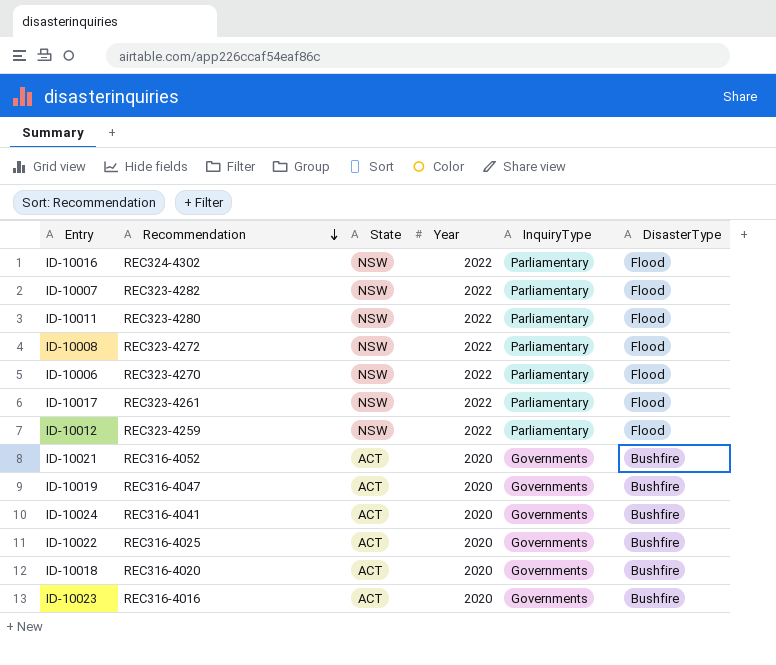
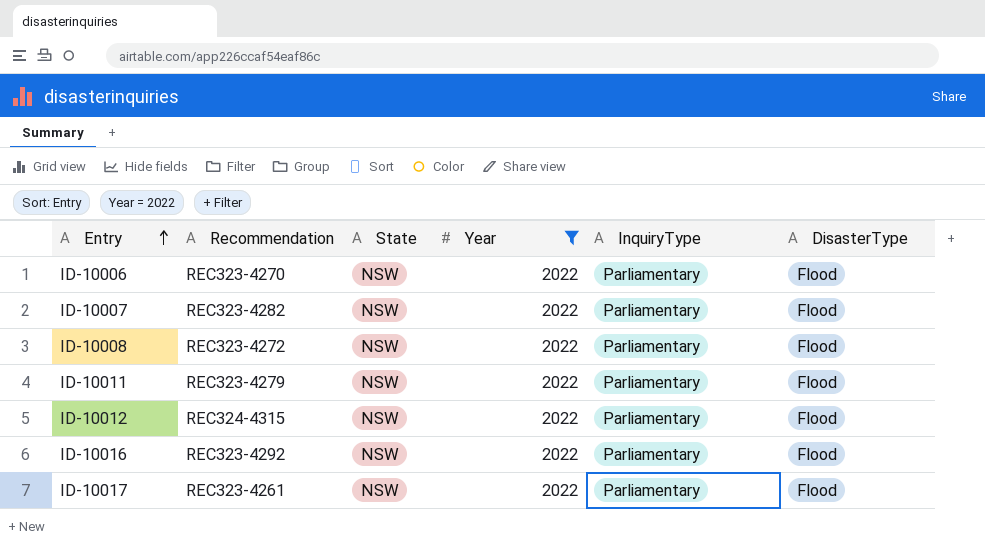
filter: none -> Year = 2022
row order: Recommendation descending -> Entry ascending
ID-10011 | Recommendation: REC323-4280 -> REC323-4279
ID-10012 | Recommendation: REC323-4259 -> REC324-4315
ID-10016 | Recommendation: REC324-4302 -> REC323-4292

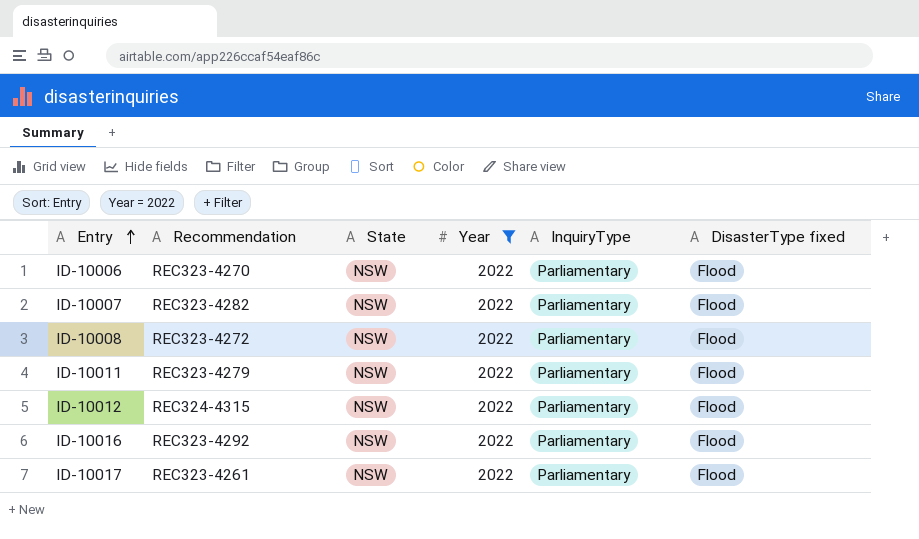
column name: DisasterType -> DisasterType fixed

